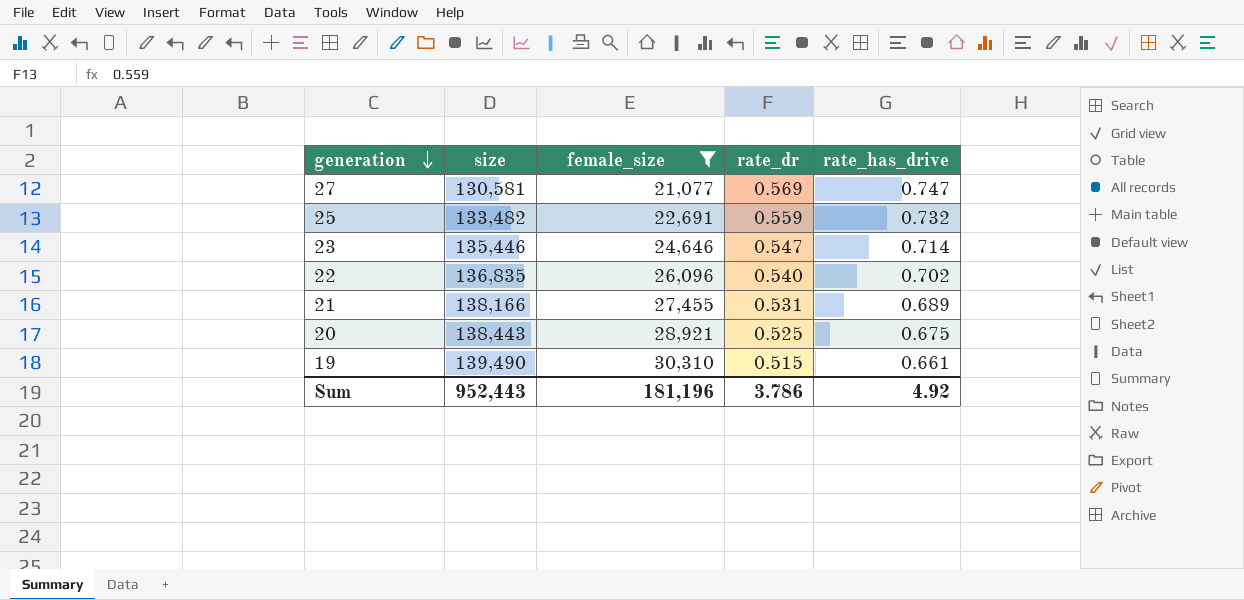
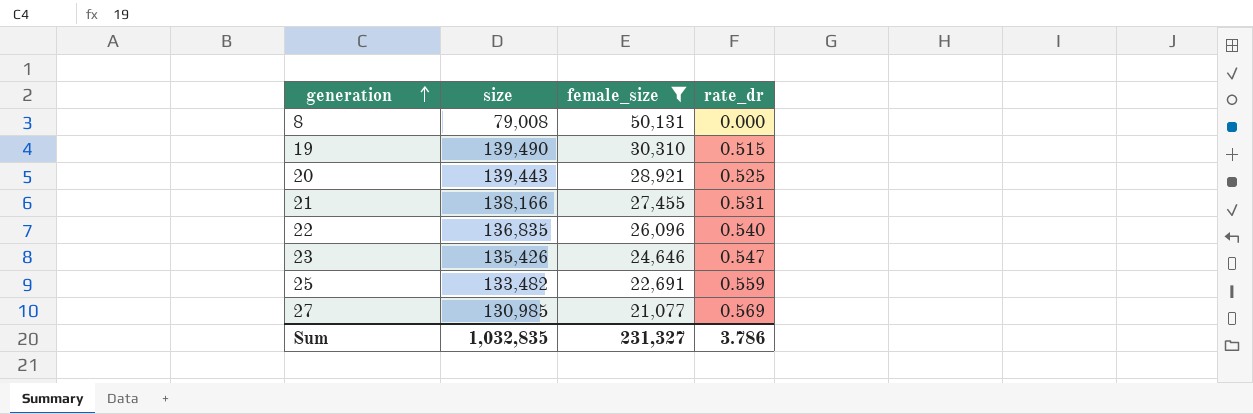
row order: generation descending -> generation ascending
column rate_has_drive | position: 5 -> none
row 8: none -> 79,008 | 50,131 | 0.000
20 | size: 138,443 -> 139,443
23 | size: 135,446 -> 135,426
27 | size: 130,581 -> 130,985
Sum | size: 952,443 -> 1,032,835
Sum | female_size: 181,196 -> 231,327

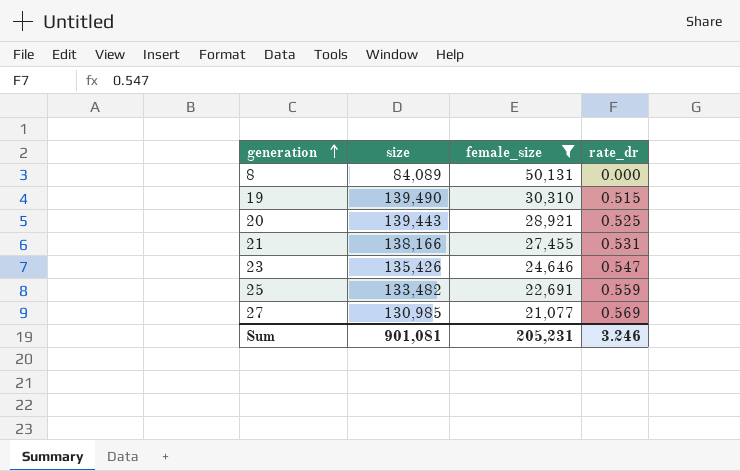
row 22: 136,835 | 26,096 | 0.540 -> none
8 | size: 79,008 -> 84,089
Sum | size: 1,032,835 -> 901,081
Sum | female_size: 231,327 -> 205,231
Sum | rate_dr: 3.786 -> 3.246

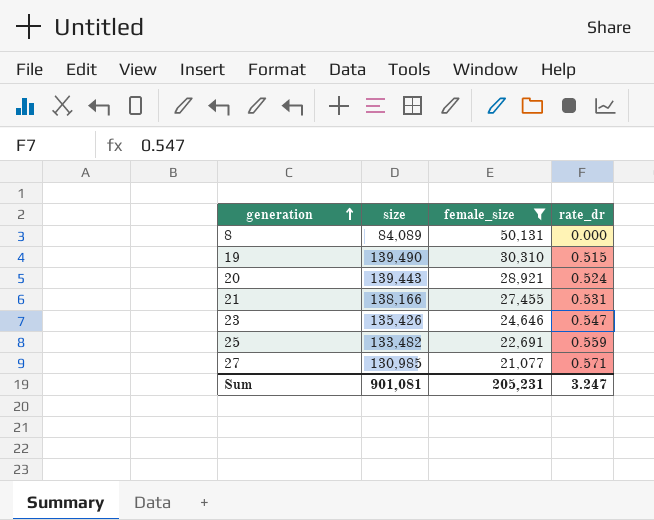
20 | rate_dr: 0.525 -> 0.524
27 | rate_dr: 0.569 -> 0.571
Sum | rate_dr: 3.246 -> 3.247

